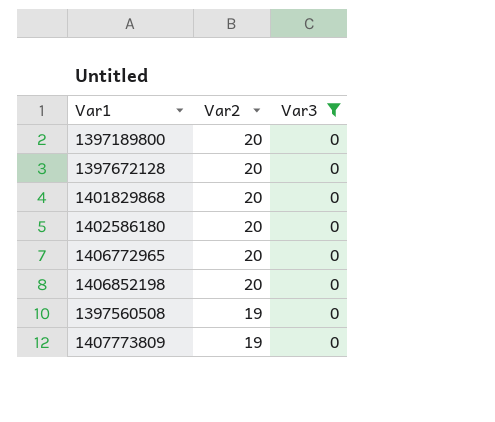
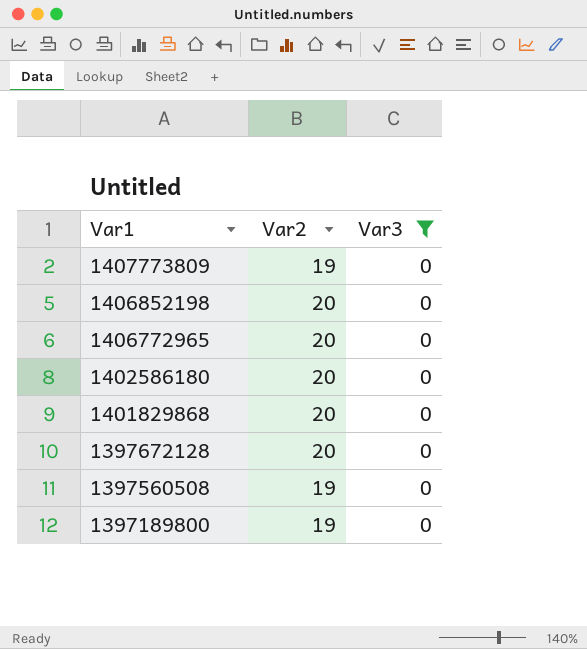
row order: Var2 descending -> Var1 descending
1397189800 | Var2: 20 -> 19

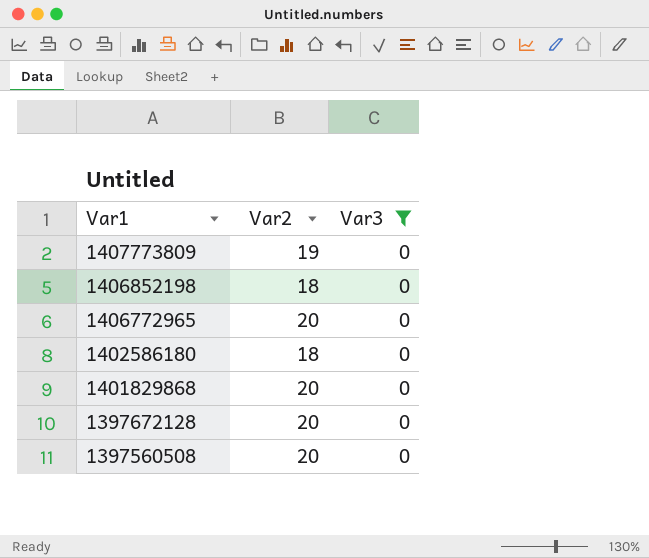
row 1397189800: 19 | 0 -> none
1406852198 | Var2: 20 -> 18
1402586180 | Var2: 20 -> 18
1397560508 | Var2: 19 -> 20

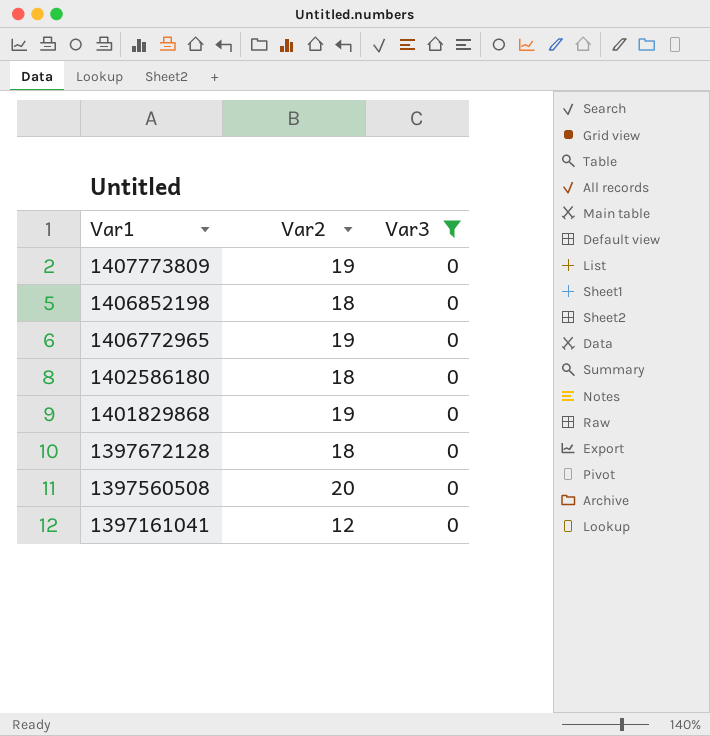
1406772965 | Var2: 20 -> 19
1401829868 | Var2: 20 -> 19
1397672128 | Var2: 20 -> 18
row 1397161041: none -> 12 | 0

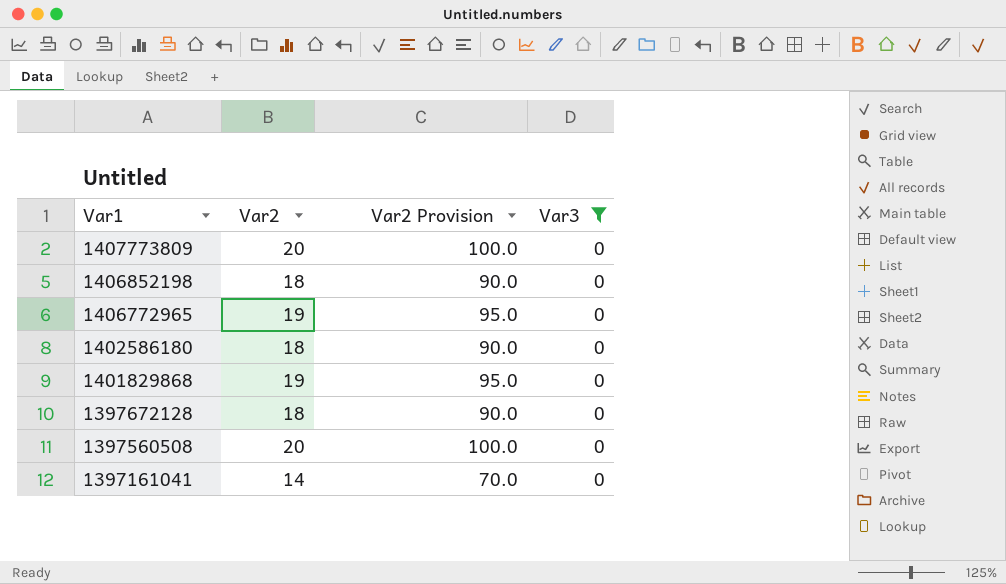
column Var2 Provision | formula: none -> [Var2] * 5
1407773809 | Var2: 19 -> 20
1397161041 | Var2: 12 -> 14

